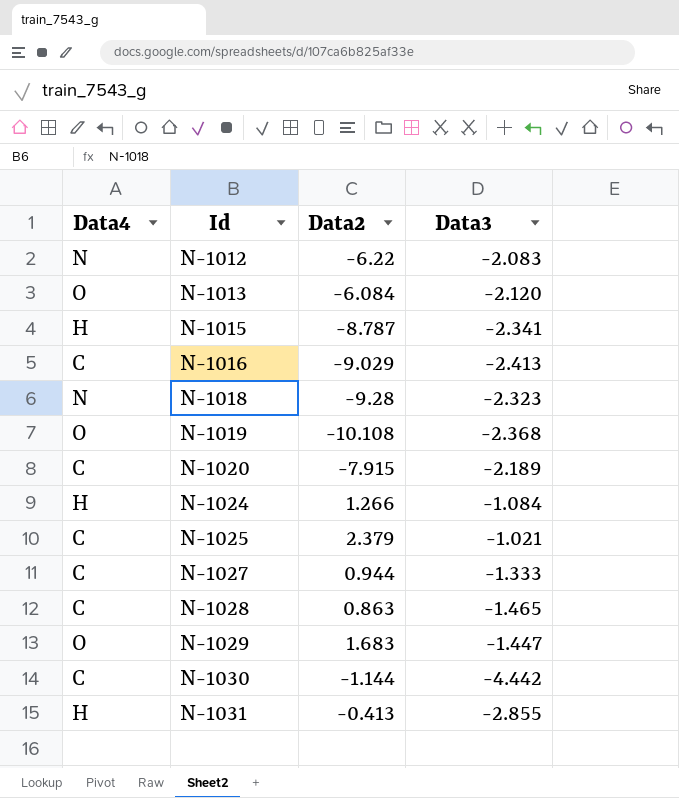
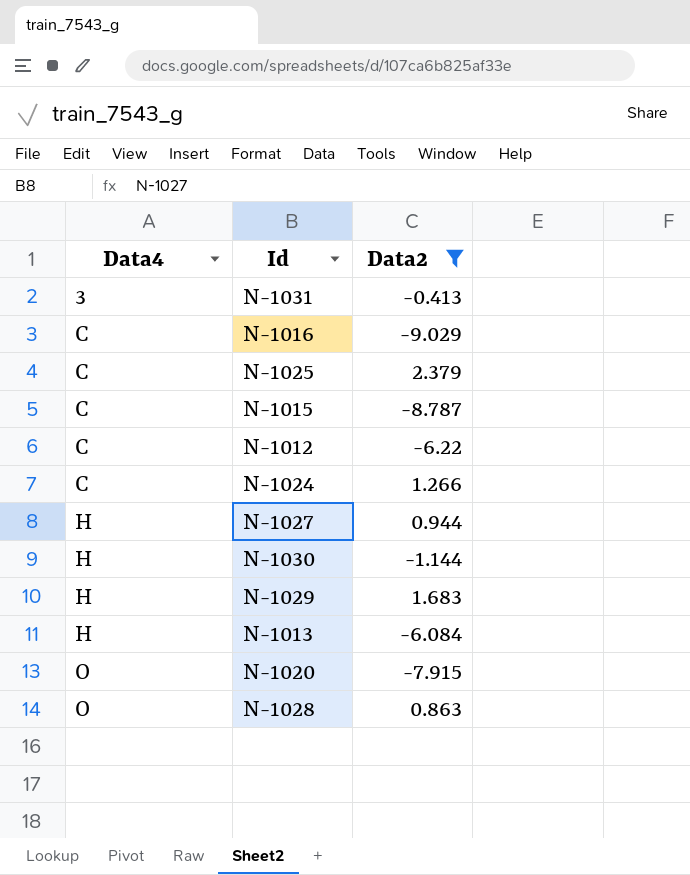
filter: none -> Data2 >= -9.029
row order: Id ascending -> Data4 ascending
column Data3 | position: 4 -> none
N-1031 | Data4: H -> 3
N-1015 | Data4: H -> C
N-1012 | Data4: N -> C
N-1024 | Data4: H -> C
N-1027 | Data4: C -> H
N-1030 | Data4: C -> H
N-1029 | Data4: O -> H
N-1013 | Data4: O -> H
N-1020 | Data4: C -> O
N-1028 | Data4: C -> O

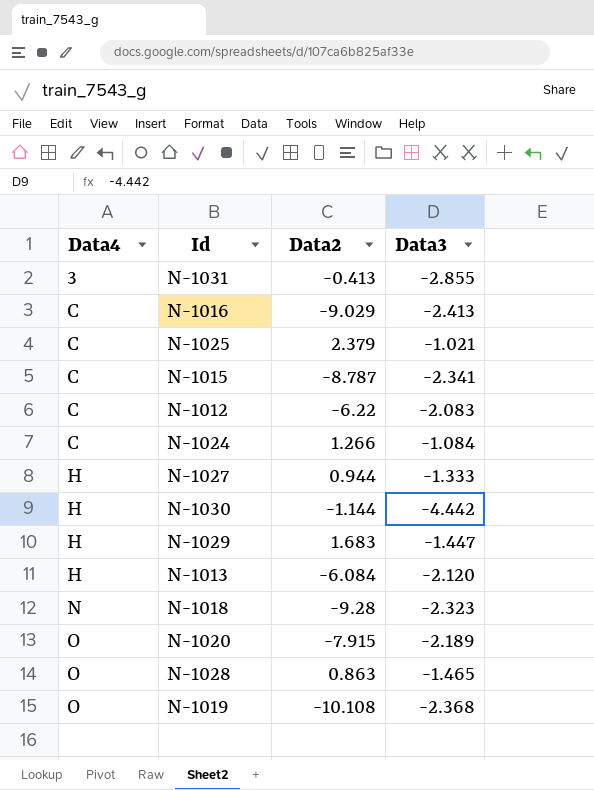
filter: Data2 >= -9.029 -> none
column Data3 | position: none -> 4

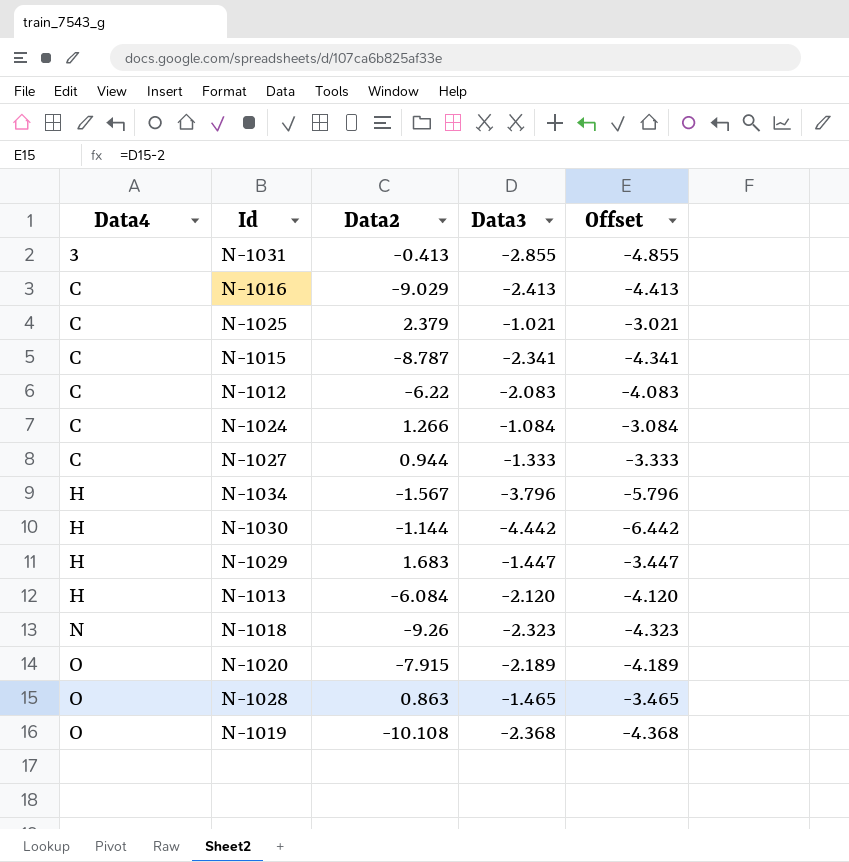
column Offset | formula: none -> [Data3] - 2
N-1027 | Data4: H -> C
row N-1034: none -> H | -1.567 | -3.796 | -5.796
N-1018 | Data2: -9.28 -> -9.26

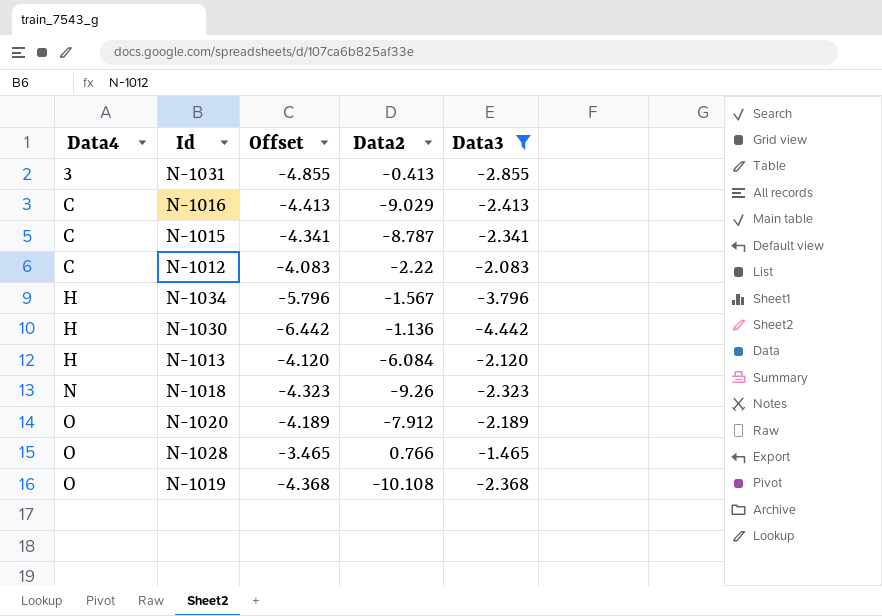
filter: none -> Data3 <= -1.465
column Offset | position: 5 -> 3
N-1012 | Data2: -6.22 -> -2.22
N-1030 | Data2: -1.144 -> -1.136
N-1020 | Data2: -7.915 -> -7.912
N-1028 | Data2: 0.863 -> 0.766

